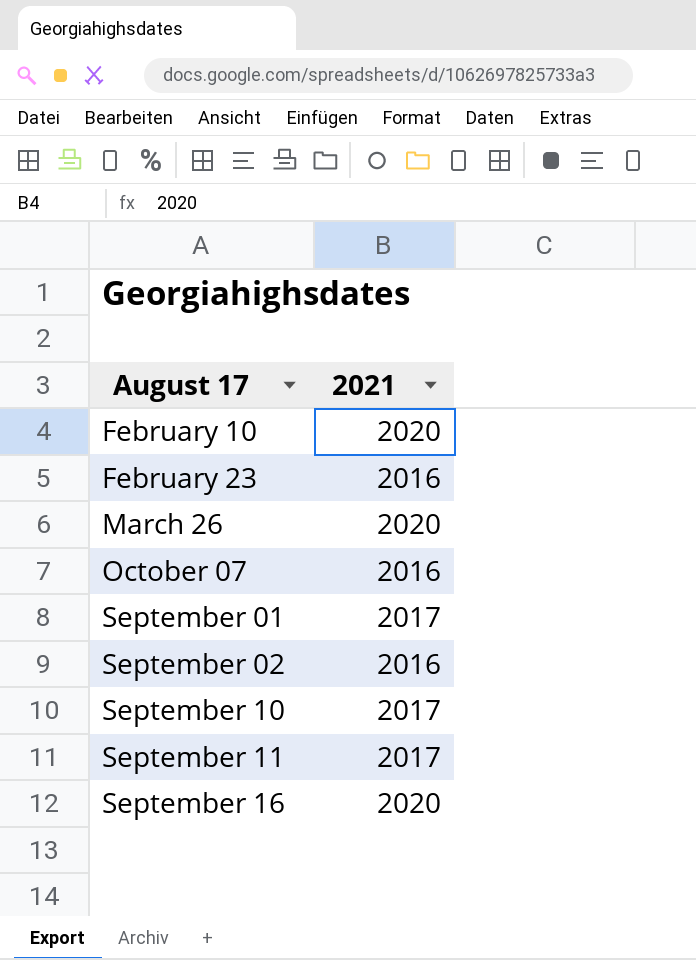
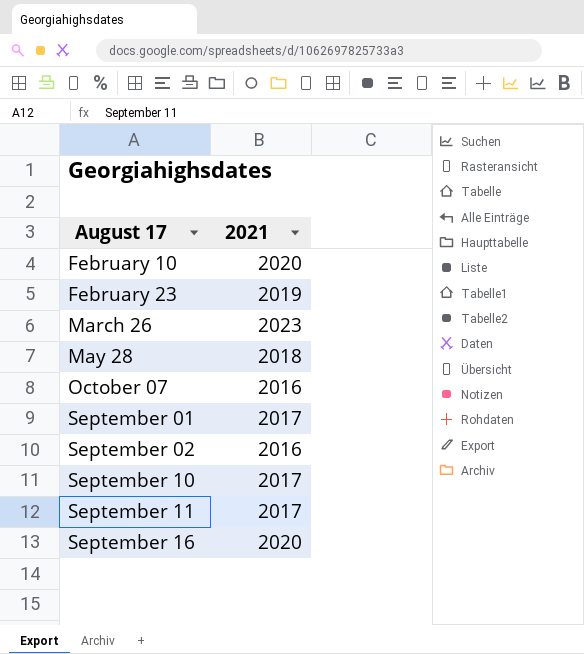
February 23 | 2021: 2016 -> 2019
March 26 | 2021: 2020 -> 2023
row May 28: none -> 2018

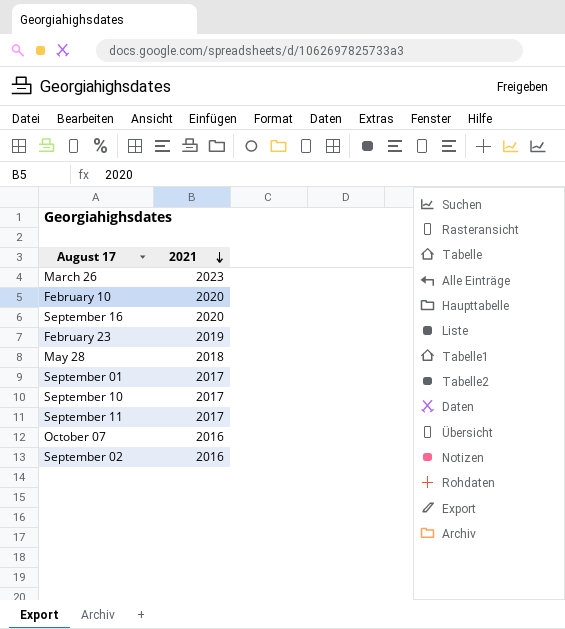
row order: none -> 2021 descending

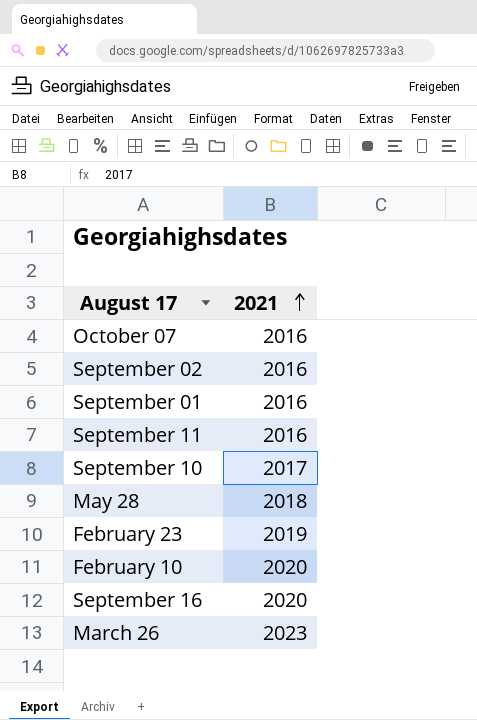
row order: 2021 descending -> 2021 ascending
September 01 | 2021: 2017 -> 2016
September 11 | 2021: 2017 -> 2016

